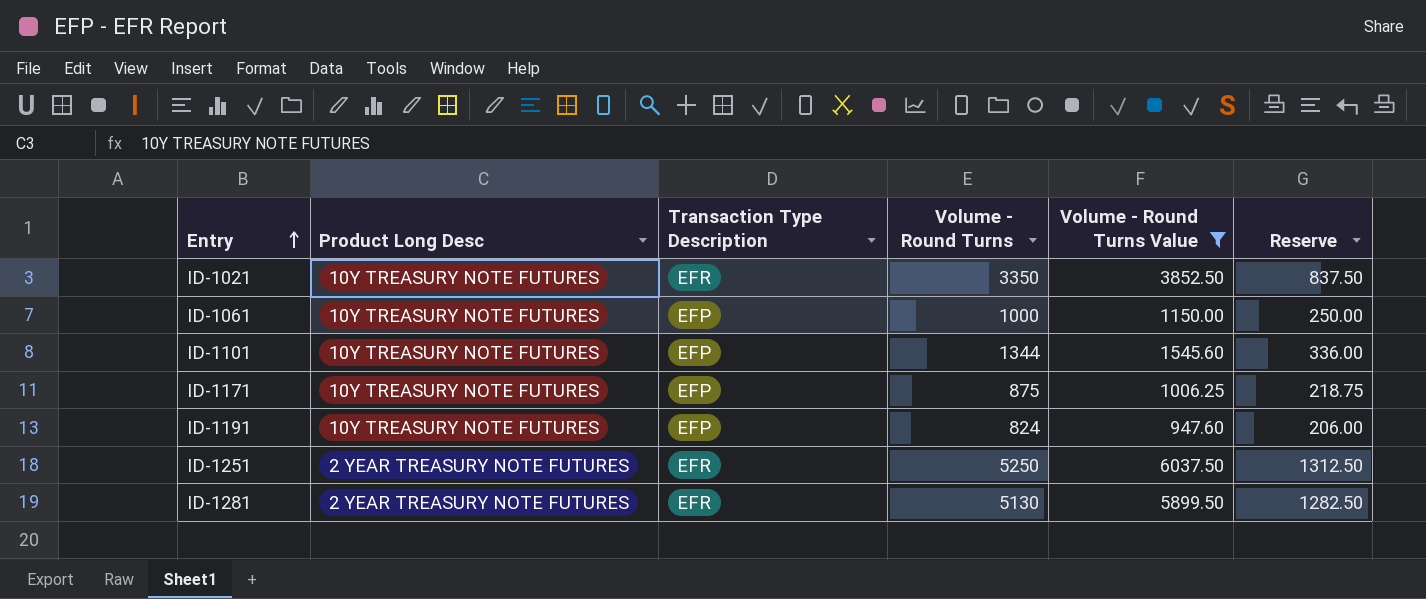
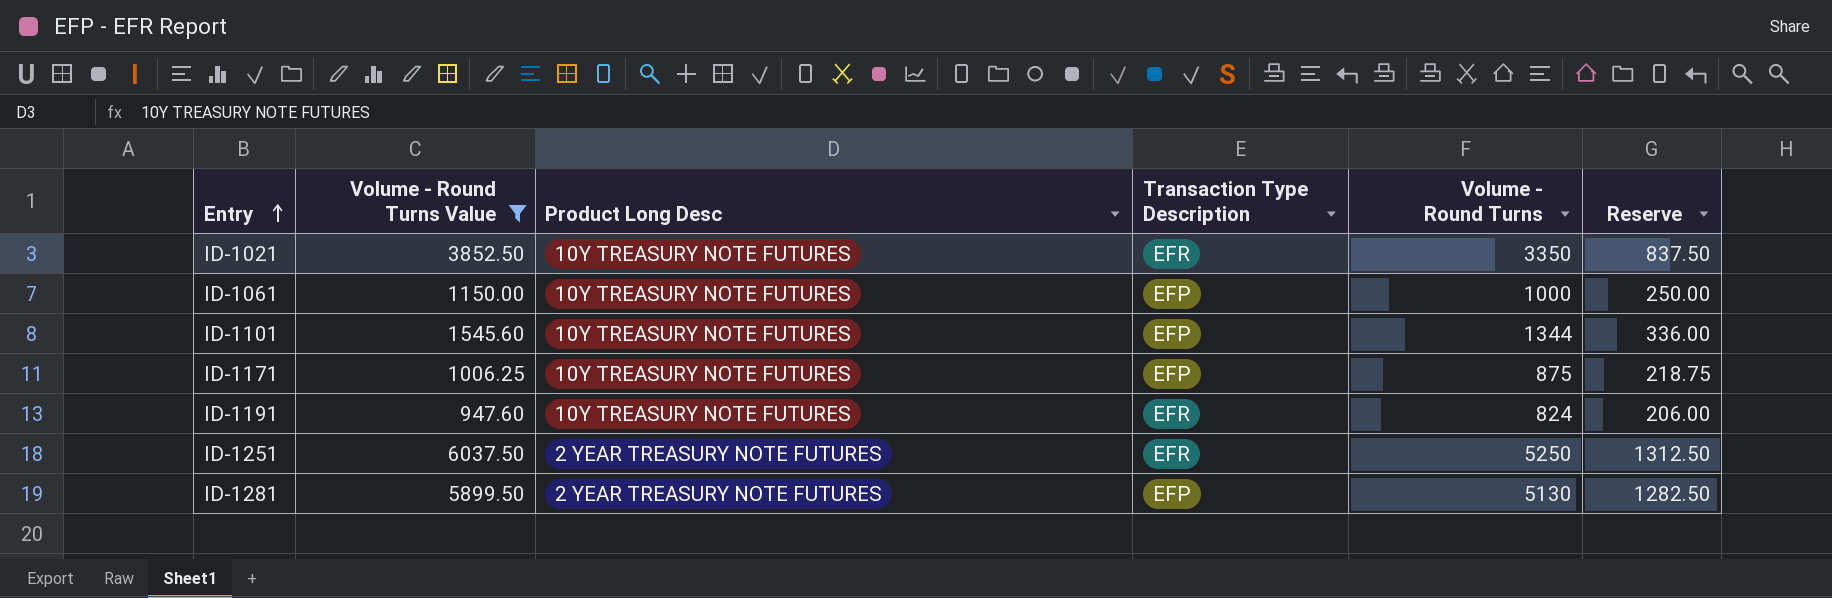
column Volume - Round Turns Value | position: 5 -> 2
ID-1191 | Transaction Type Description: EFP -> EFR
ID-1281 | Transaction Type Description: EFR -> EFP

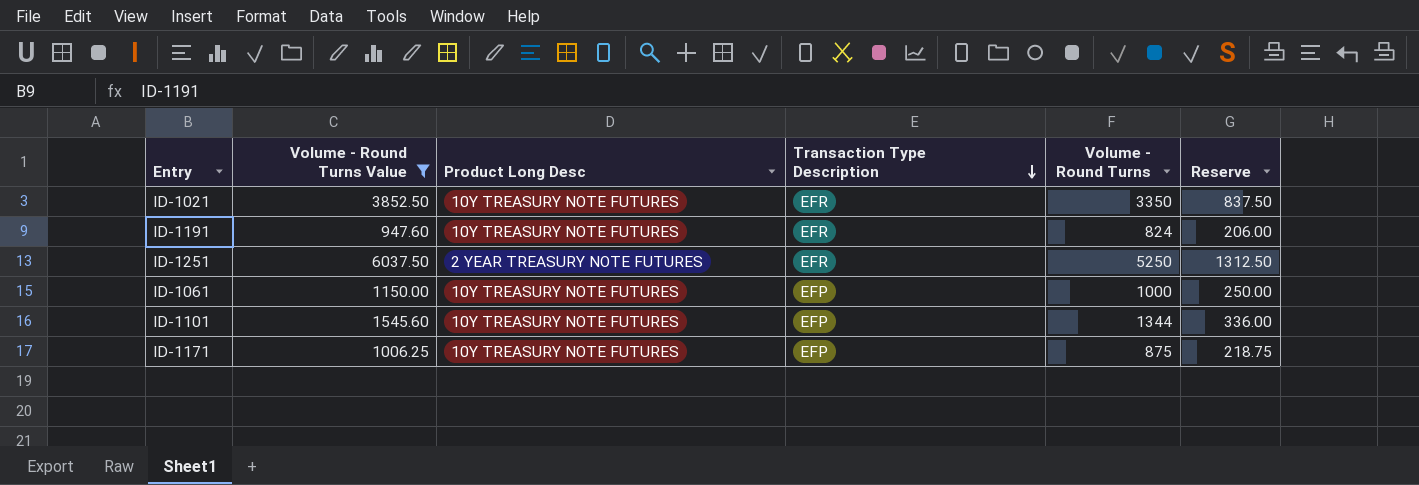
row order: Entry ascending -> Transaction Type Description descending
row ID-1281: 5899.50 | 2 YEAR TREASURY NOTE FUTURES | EFP | 5130 | 1282.50 -> none

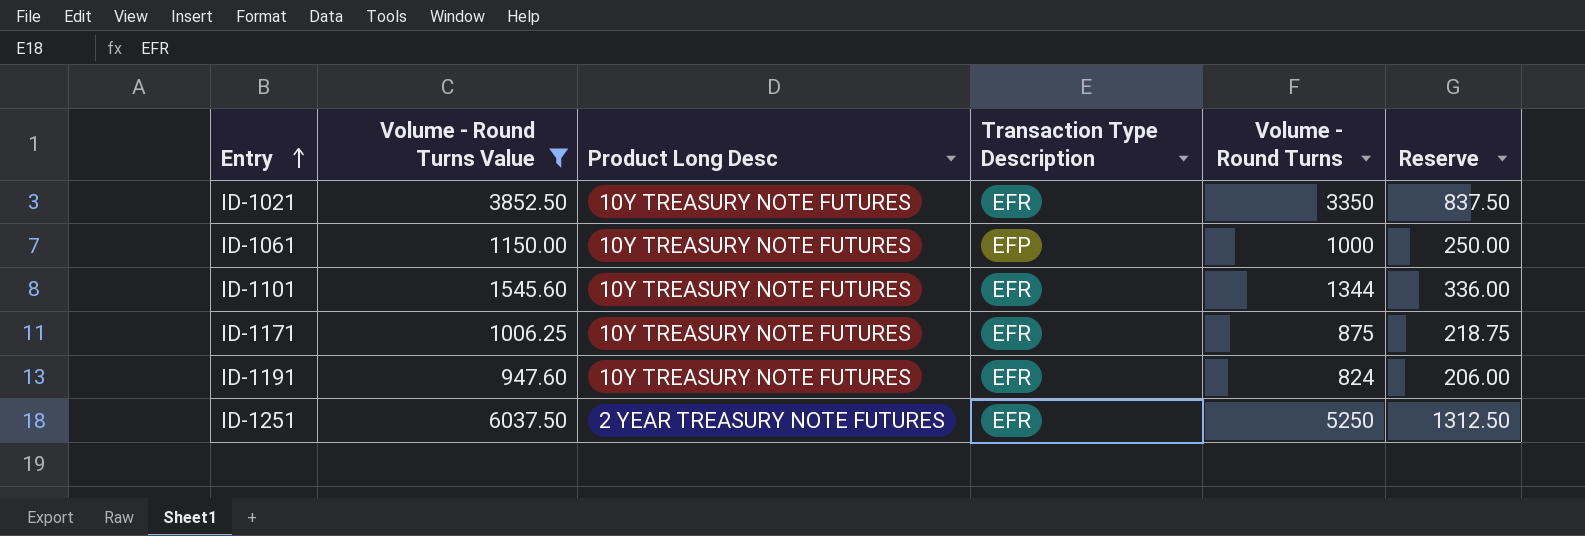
row order: Transaction Type Description descending -> Entry ascending
ID-1101 | Transaction Type Description: EFP -> EFR
ID-1171 | Transaction Type Description: EFP -> EFR

